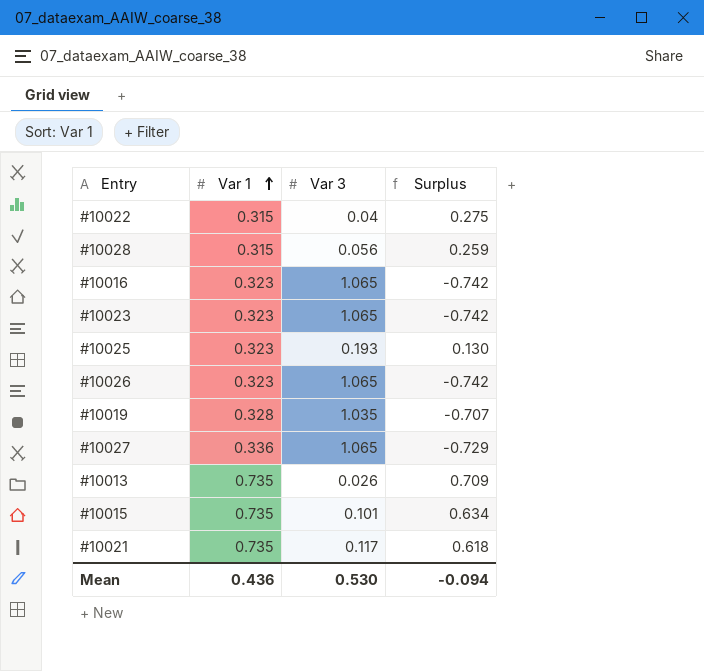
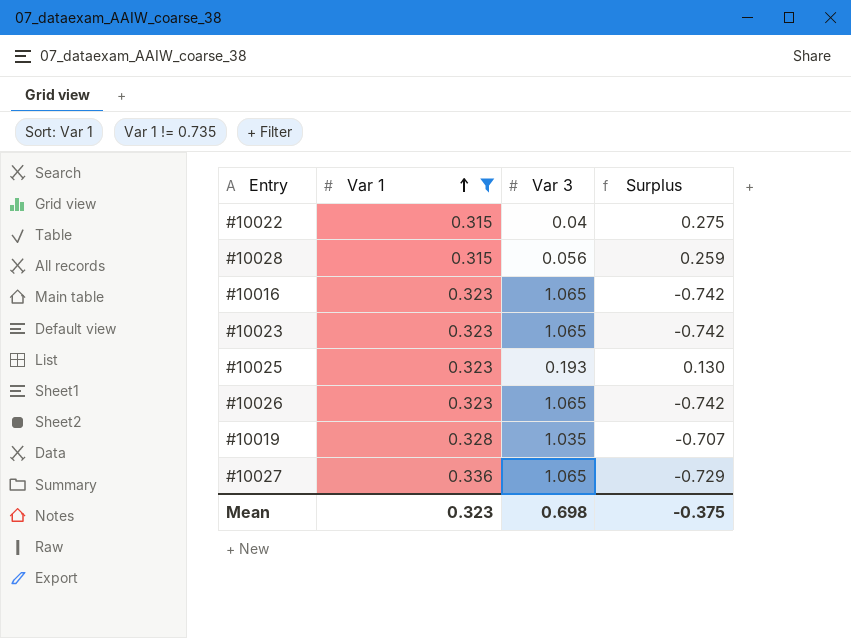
filter: none -> Var 1 != 0.735
Mean | Var 1: 0.436 -> 0.323
Mean | Var 3: 0.530 -> 0.698
Mean | Surplus: -0.094 -> -0.375

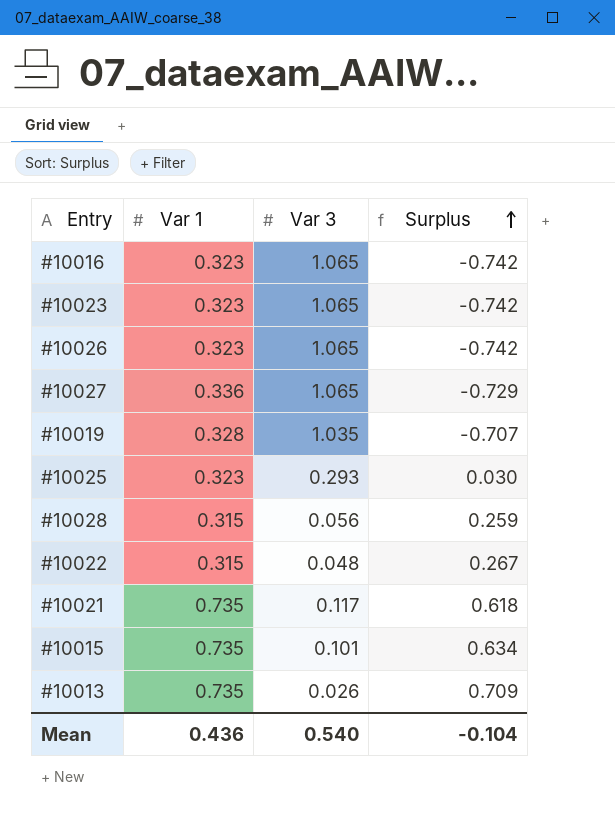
filter: Var 1 != 0.735 -> none
row order: Var 1 ascending -> Surplus ascending
#10025 | Var 3: 0.193 -> 0.293
#10025 | Surplus: 0.130 -> 0.030
#10022 | Var 3: 0.04 -> 0.048
#10022 | Surplus: 0.275 -> 0.267
Mean | Var 1: 0.323 -> 0.436
Mean | Var 3: 0.698 -> 0.540
Mean | Surplus: -0.375 -> -0.104

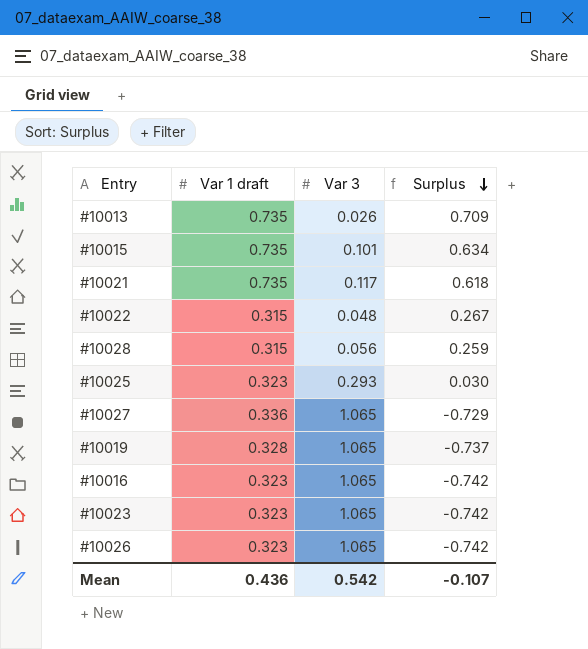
row order: Surplus ascending -> Surplus descending
column name: Var 1 -> Var 1 draft
#10019 | Var 3: 1.035 -> 1.065
#10019 | Surplus: -0.707 -> -0.737
Mean | Var 3: 0.540 -> 0.542
Mean | Surplus: -0.104 -> -0.107

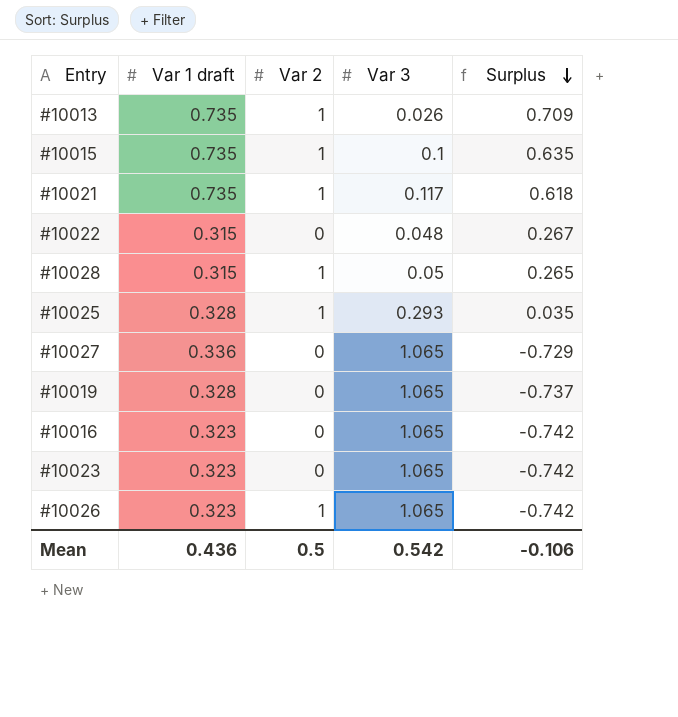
column Var 2 | position: none -> 3
#10015 | Var 3: 0.101 -> 0.1
#10015 | Surplus: 0.634 -> 0.635
#10028 | Var 3: 0.056 -> 0.05
#10028 | Surplus: 0.259 -> 0.265
#10025 | Var 1 draft: 0.323 -> 0.328
#10025 | Surplus: 0.030 -> 0.035
Mean | Surplus: -0.107 -> -0.106

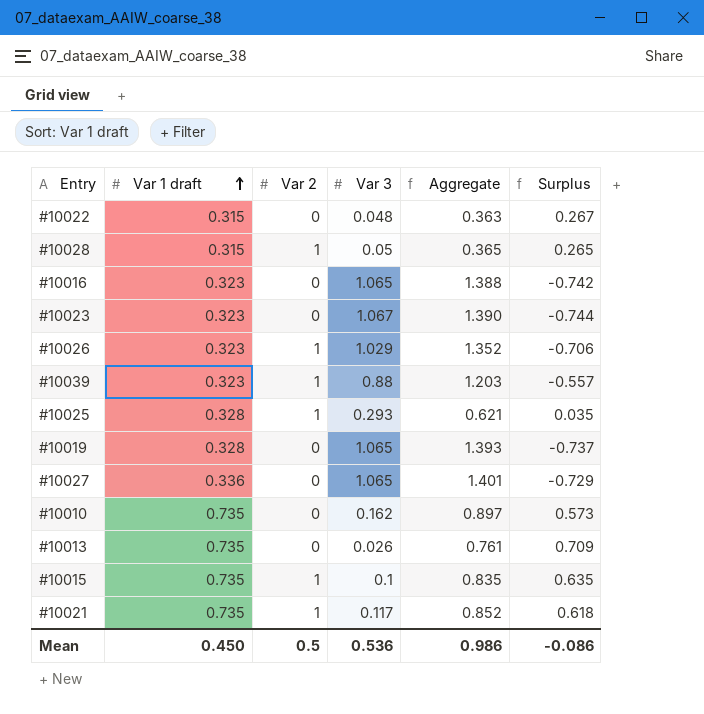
row order: Surplus descending -> Var 1 draft ascending
column Aggregate | formula: none -> [Var 1 draft] + [Var 3]
#10023 | Var 3: 1.065 -> 1.067
#10023 | Surplus: -0.742 -> -0.744
#10026 | Var 3: 1.065 -> 1.029
#10026 | Surplus: -0.742 -> -0.706
row #10039: none -> 0.323 | 1 | 0.88 | 1.203 | -0.557
row #10010: none -> 0.735 | 0 | 0.162 | 0.897 | 0.573
#10013 | Var 2: 1 -> 0
Mean | Var 1 draft: 0.436 -> 0.450
Mean | Var 3: 0.542 -> 0.536
Mean | Surplus: -0.106 -> -0.086

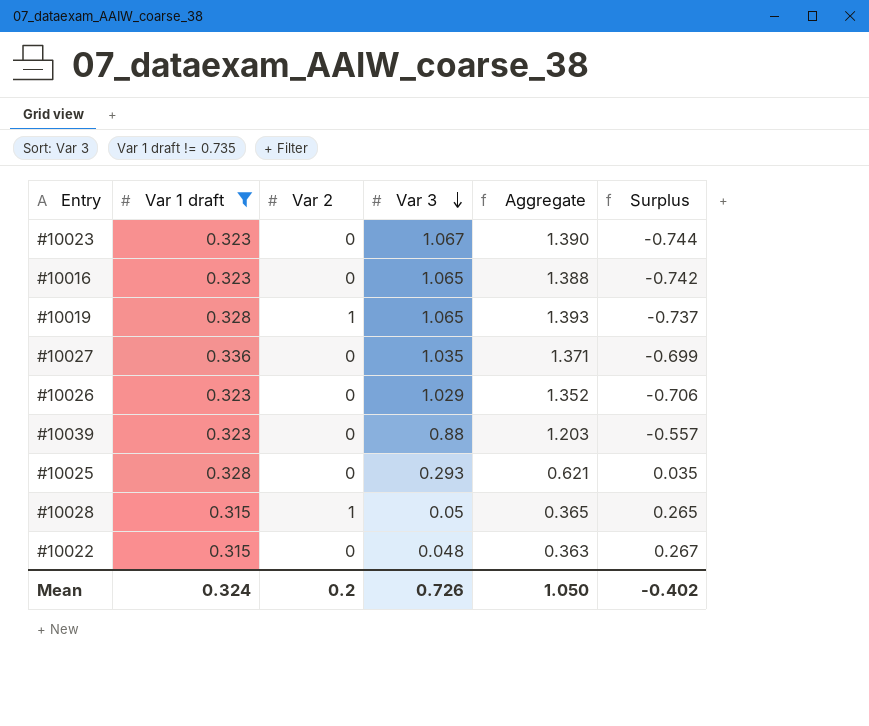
filter: none -> Var 1 draft != 0.735
row order: Var 1 draft ascending -> Var 3 descending
#10019 | Var 2: 0 -> 1
#10027 | Var 3: 1.065 -> 1.035
#10027 | Aggregate: 1.401 -> 1.371
#10027 | Surplus: -0.729 -> -0.699
#10026 | Var 2: 1 -> 0
#10039 | Var 2: 1 -> 0
#10025 | Var 2: 1 -> 0
Mean | Var 1 draft: 0.450 -> 0.324
Mean | Var 2: 0.5 -> 0.2
Mean | Var 3: 0.536 -> 0.726
Mean | Aggregate: 0.986 -> 1.050
Mean | Surplus: -0.086 -> -0.402

